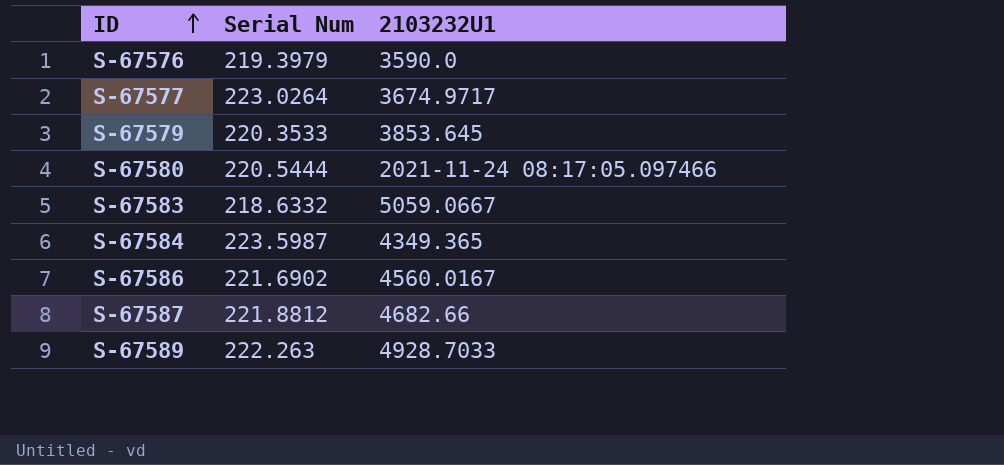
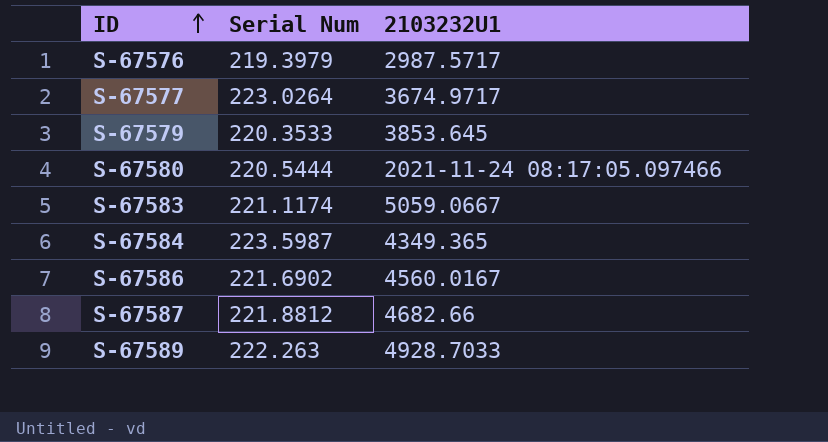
S-67576 | 2103232U1: 3590.0 -> 2987.5717
S-67583 | Serial Num: 218.6332 -> 221.1174

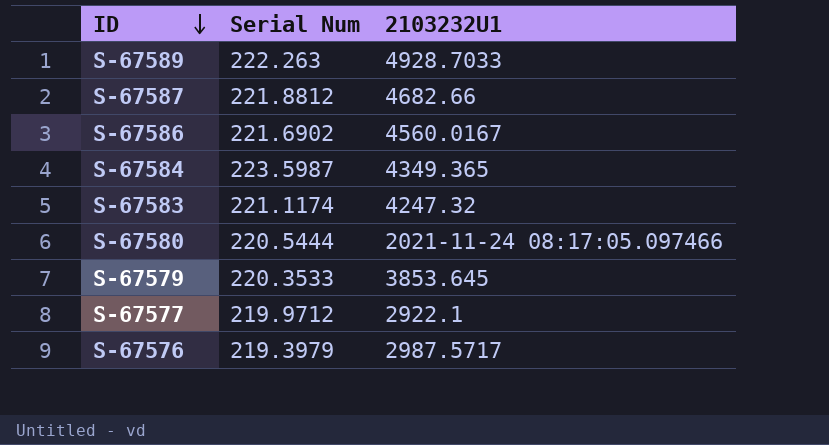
row order: ID ascending -> ID descending
S-67583 | 2103232U1: 5059.0667 -> 4247.32
S-67577 | Serial Num: 223.0264 -> 219.9712
S-67577 | 2103232U1: 3674.9717 -> 2922.1

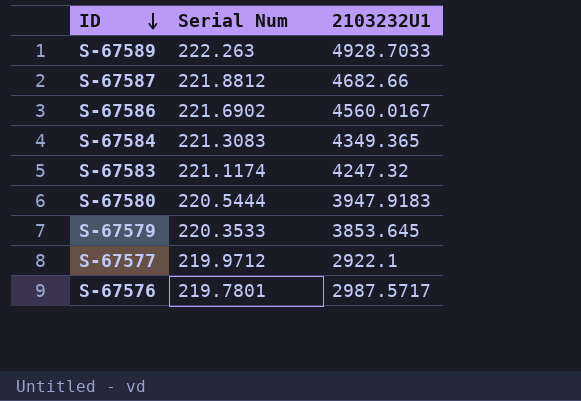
S-67584 | Serial Num: 223.5987 -> 221.3083
S-67580 | 2103232U1: 2021-11-24 08:17:05.097466 -> 3947.9183
S-67576 | Serial Num: 219.3979 -> 219.7801

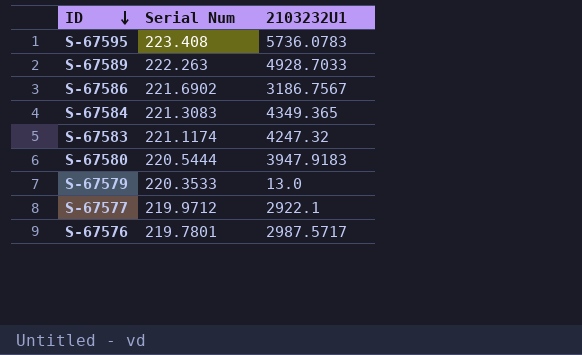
row S-67587: 221.8812 | 4682.66 -> none
row S-67595: none -> 223.408 | 5736.0783
S-67586 | 2103232U1: 4560.0167 -> 3186.7567
S-67579 | 2103232U1: 3853.645 -> 13.0

